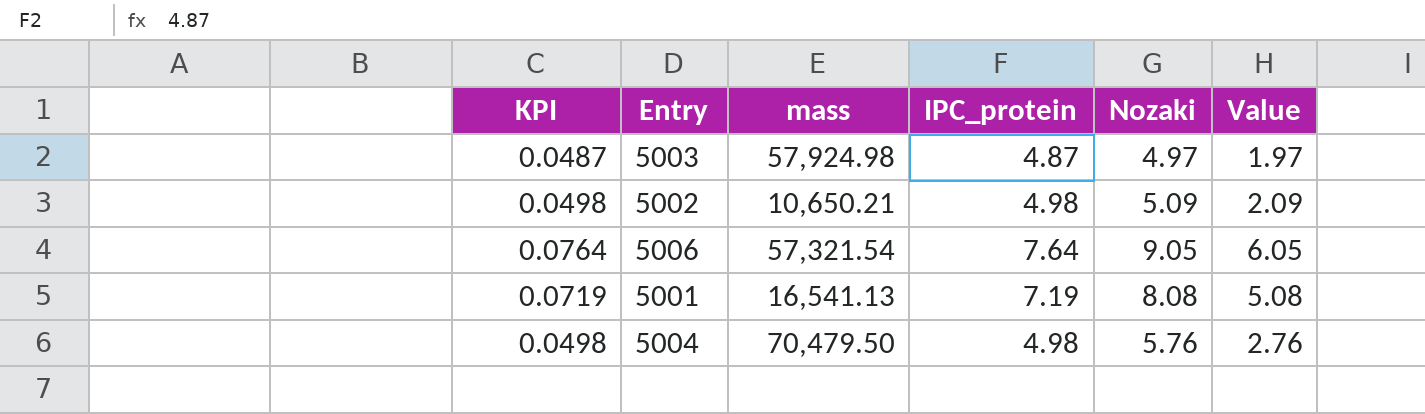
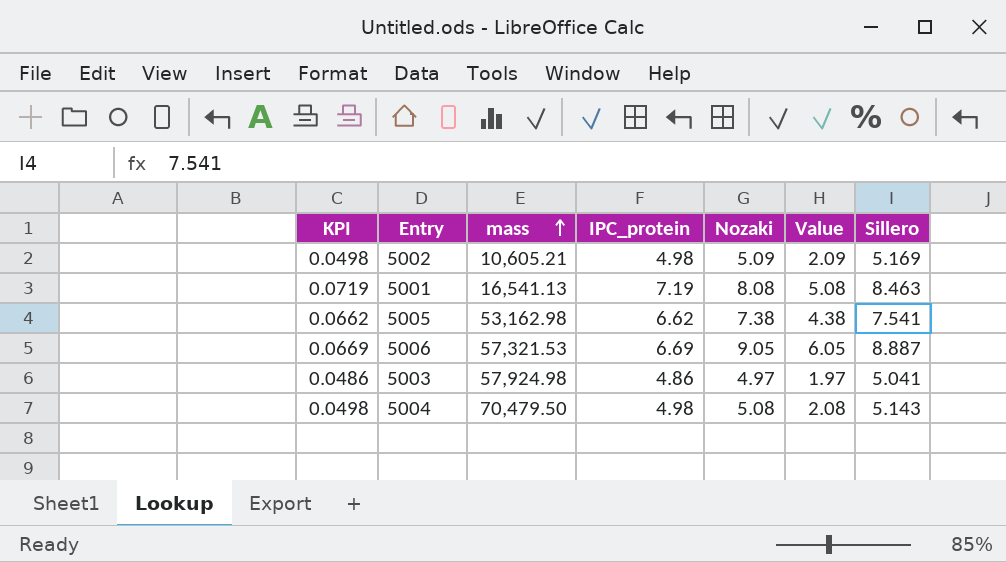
row order: none -> mass ascending
column Sillero | position: none -> 7
5002 | mass: 10,650.21 -> 10,605.21
row 5005: none -> 0.0662 | 53,162.98 | 6.62 | 7.38 | 4.38 | 7.541
5006 | KPI: 0.0764 -> 0.0669
5006 | mass: 57,321.54 -> 57,321.53
5006 | IPC_protein: 7.64 -> 6.69
5003 | KPI: 0.0487 -> 0.0486
5003 | IPC_protein: 4.87 -> 4.86
5004 | Nozaki: 5.76 -> 5.08
5004 | Value: 2.76 -> 2.08

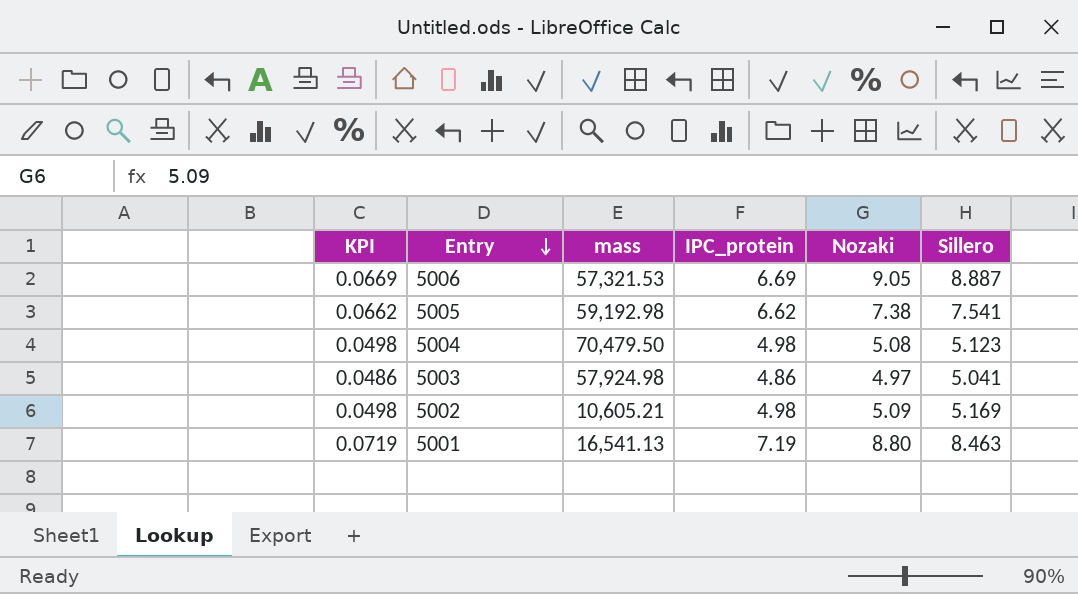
row order: mass ascending -> Entry descending
column Value | formula: [Nozaki] - 3 -> none
5005 | mass: 53,162.98 -> 59,192.98
5004 | Sillero: 5.143 -> 5.123
5001 | Nozaki: 8.08 -> 8.80

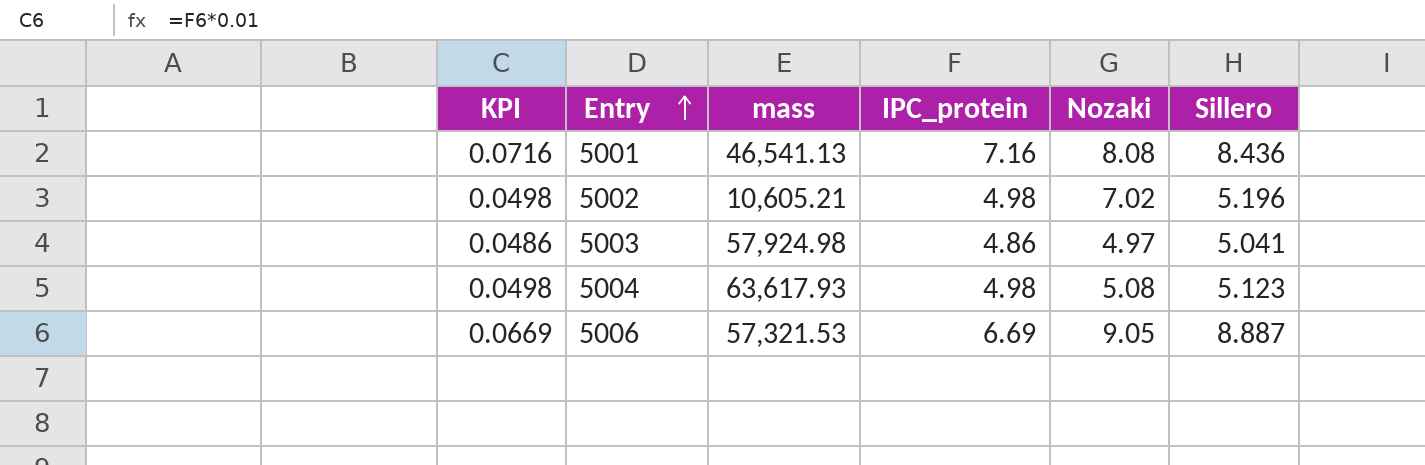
row order: Entry descending -> Entry ascending
row 5005: 0.0662 | 59,192.98 | 6.62 | 7.38 | 7.541 -> none
5001 | KPI: 0.0719 -> 0.0716
5001 | mass: 16,541.13 -> 46,541.13
5001 | IPC_protein: 7.19 -> 7.16
5001 | Nozaki: 8.80 -> 8.08
5001 | Sillero: 8.463 -> 8.436
5002 | Nozaki: 5.09 -> 7.02
5002 | Sillero: 5.169 -> 5.196
5004 | mass: 70,479.50 -> 63,617.93

